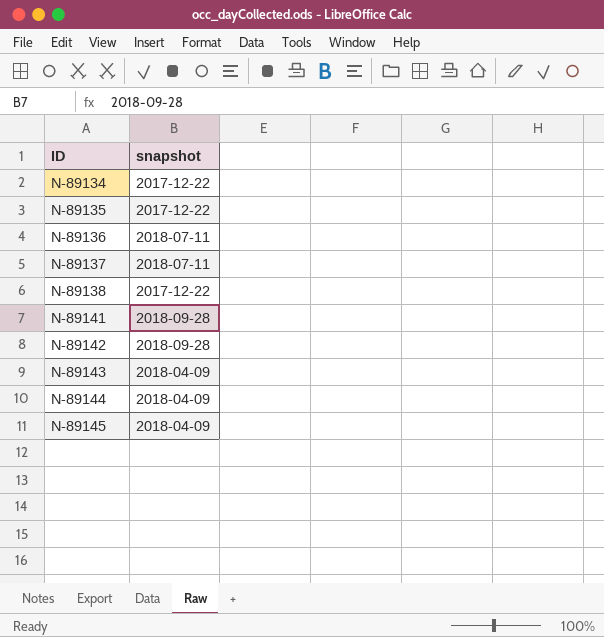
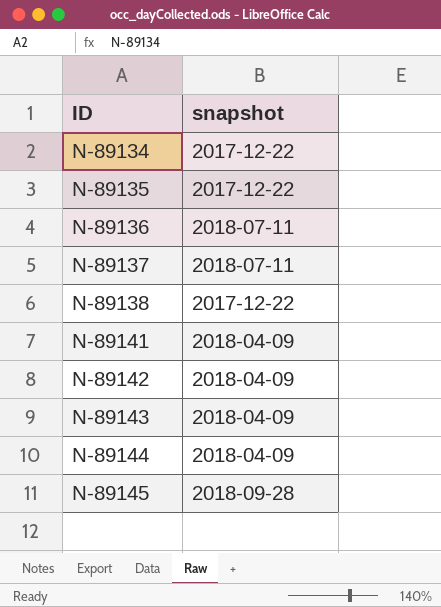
N-89141 | snapshot: 2018-09-28 -> 2018-04-09
N-89142 | snapshot: 2018-09-28 -> 2018-04-09
N-89145 | snapshot: 2018-04-09 -> 2018-09-28

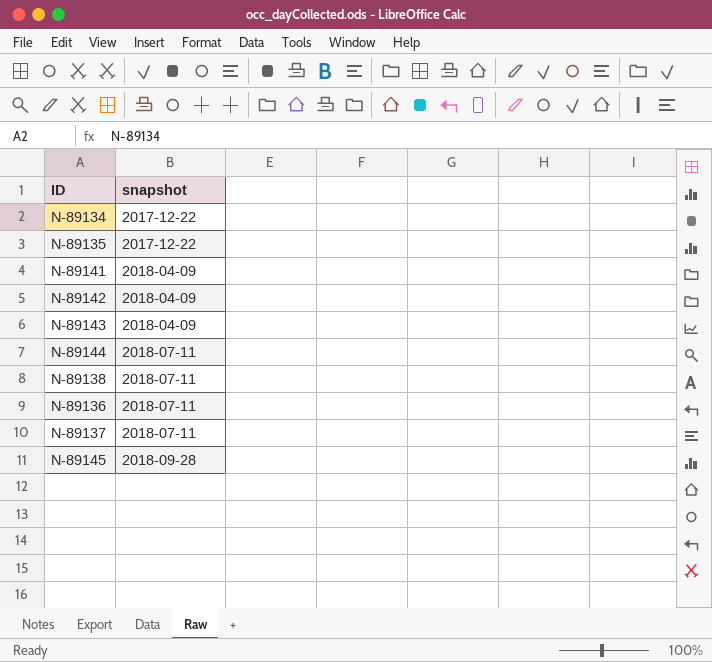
row order: ID ascending -> snapshot ascending
N-89144 | snapshot: 2018-04-09 -> 2018-07-11
N-89138 | snapshot: 2017-12-22 -> 2018-07-11

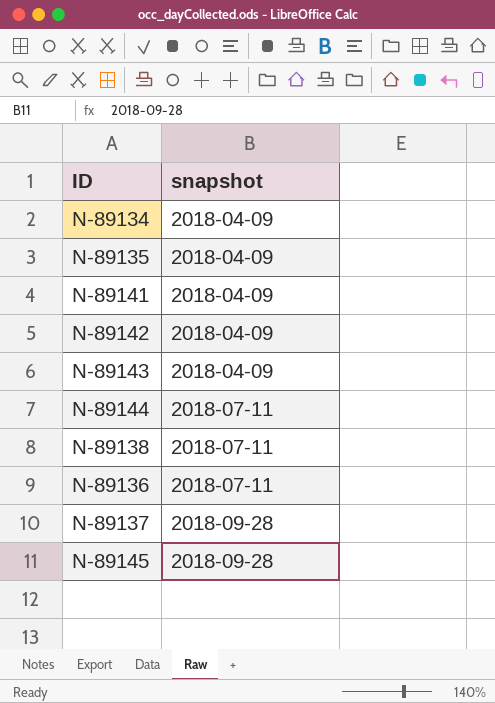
N-89134 | snapshot: 2017-12-22 -> 2018-04-09
N-89135 | snapshot: 2017-12-22 -> 2018-04-09
N-89137 | snapshot: 2018-07-11 -> 2018-09-28

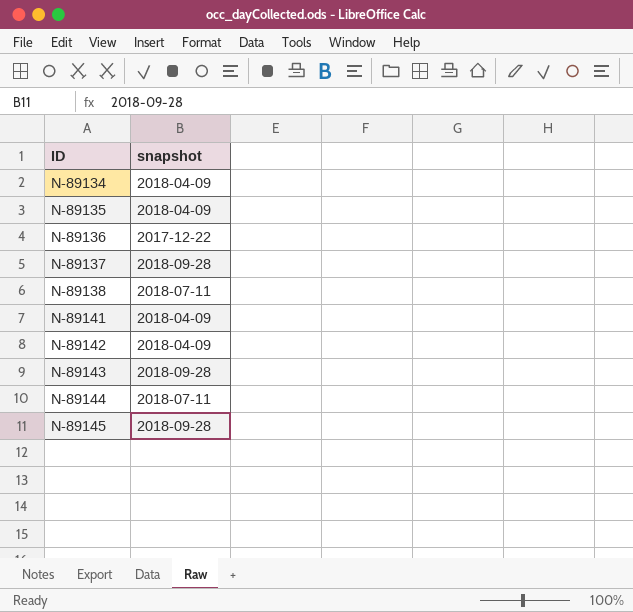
row order: snapshot ascending -> ID ascending
N-89136 | snapshot: 2018-07-11 -> 2017-12-22
N-89143 | snapshot: 2018-04-09 -> 2018-09-28

